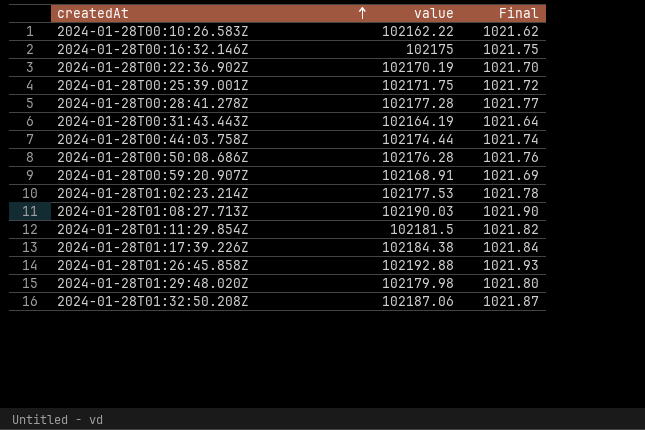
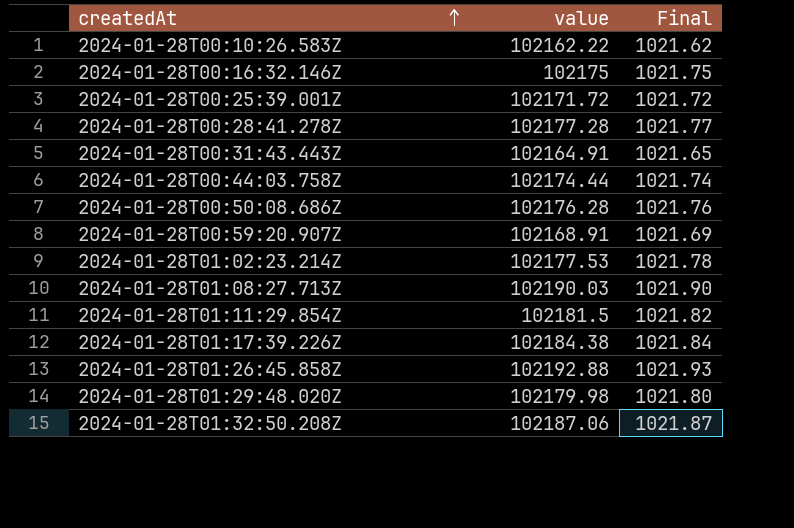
row 2024-01-28T00:22:36.902Z: 102170.19 | 1021.70 -> none
2024-01-28T00:25:39.001Z | value: 102171.75 -> 102171.72
2024-01-28T00:31:43.443Z | value: 102164.19 -> 102164.91
2024-01-28T00:31:43.443Z | Final: 1021.64 -> 1021.65

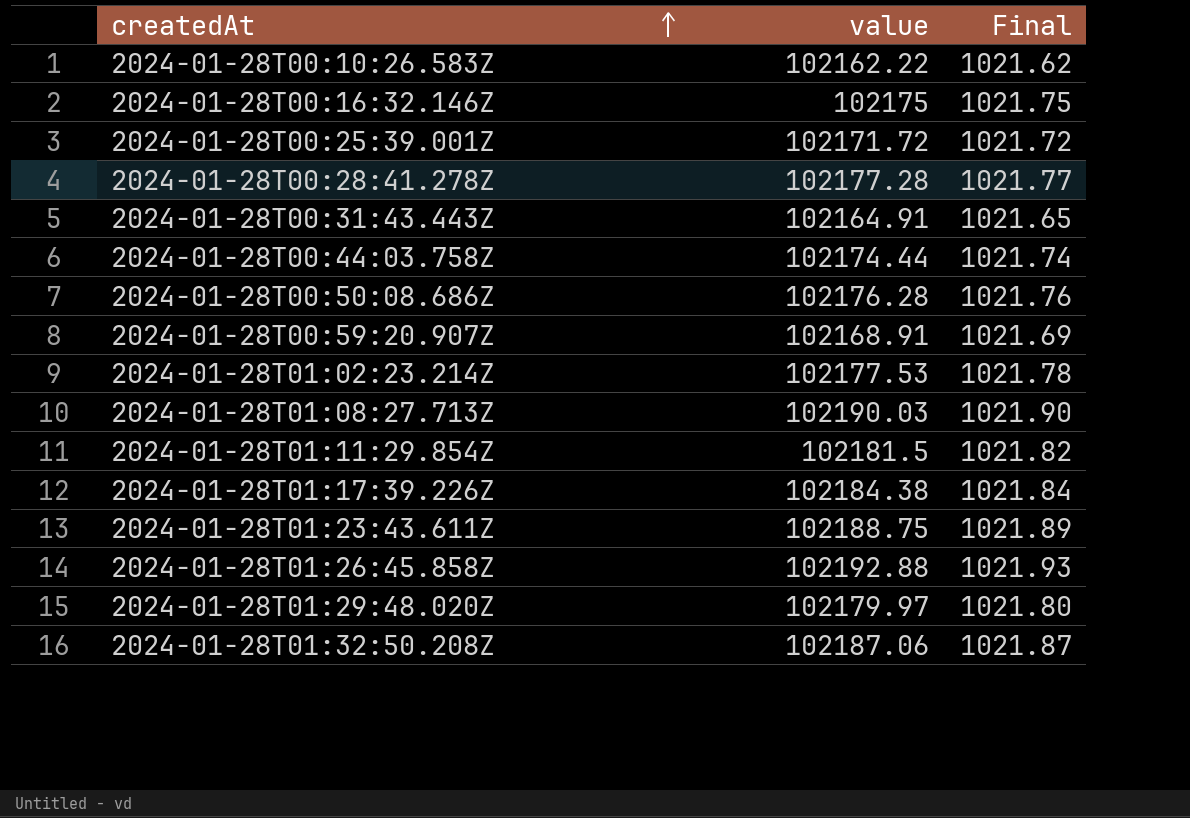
row 2024-01-28T01:23:43.611Z: none -> 102188.75 | 1021.89
2024-01-28T01:29:48.020Z | value: 102179.98 -> 102179.97

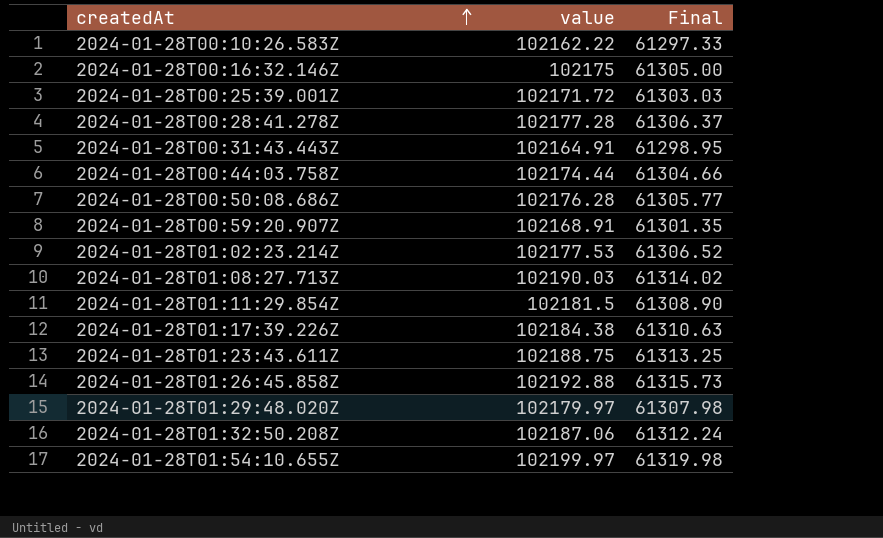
column Final | formula: [value] * 0.01 -> [value] * 0.6
row 2024-01-28T01:54:10.655Z: none -> 102199.97 | 61319.98

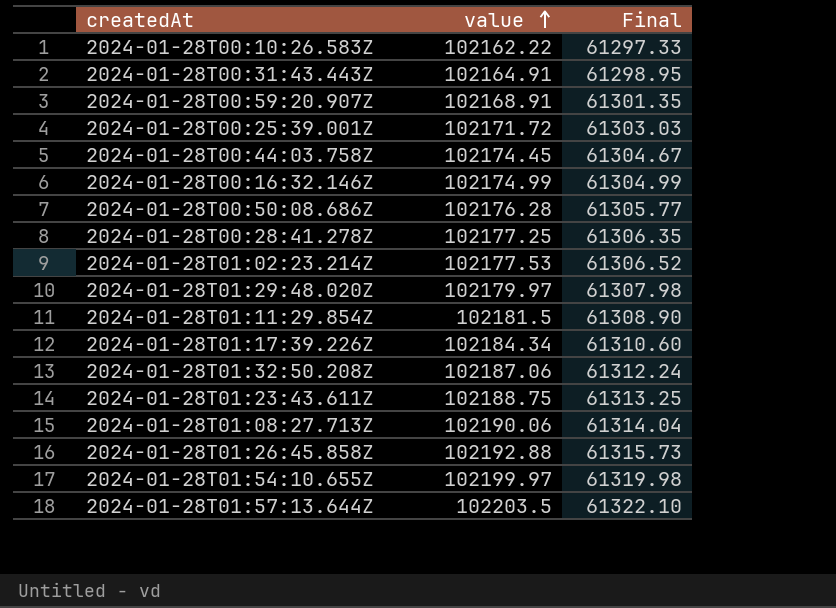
row order: createdAt ascending -> value ascending
2024-01-28T00:44:03.758Z | value: 102174.44 -> 102174.45
2024-01-28T00:44:03.758Z | Final: 61304.66 -> 61304.67
2024-01-28T00:16:32.146Z | value: 102175 -> 102174.99
2024-01-28T00:16:32.146Z | Final: 61305.00 -> 61304.99
2024-01-28T00:28:41.278Z | value: 102177.28 -> 102177.25
2024-01-28T00:28:41.278Z | Final: 61306.37 -> 61306.35
2024-01-28T01:17:39.226Z | value: 102184.38 -> 102184.34
2024-01-28T01:17:39.226Z | Final: 61310.63 -> 61310.60
2024-01-28T01:08:27.713Z | value: 102190.03 -> 102190.06
2024-01-28T01:08:27.713Z | Final: 61314.02 -> 61314.04
row 2024-01-28T01:57:13.644Z: none -> 102203.5 | 61322.10

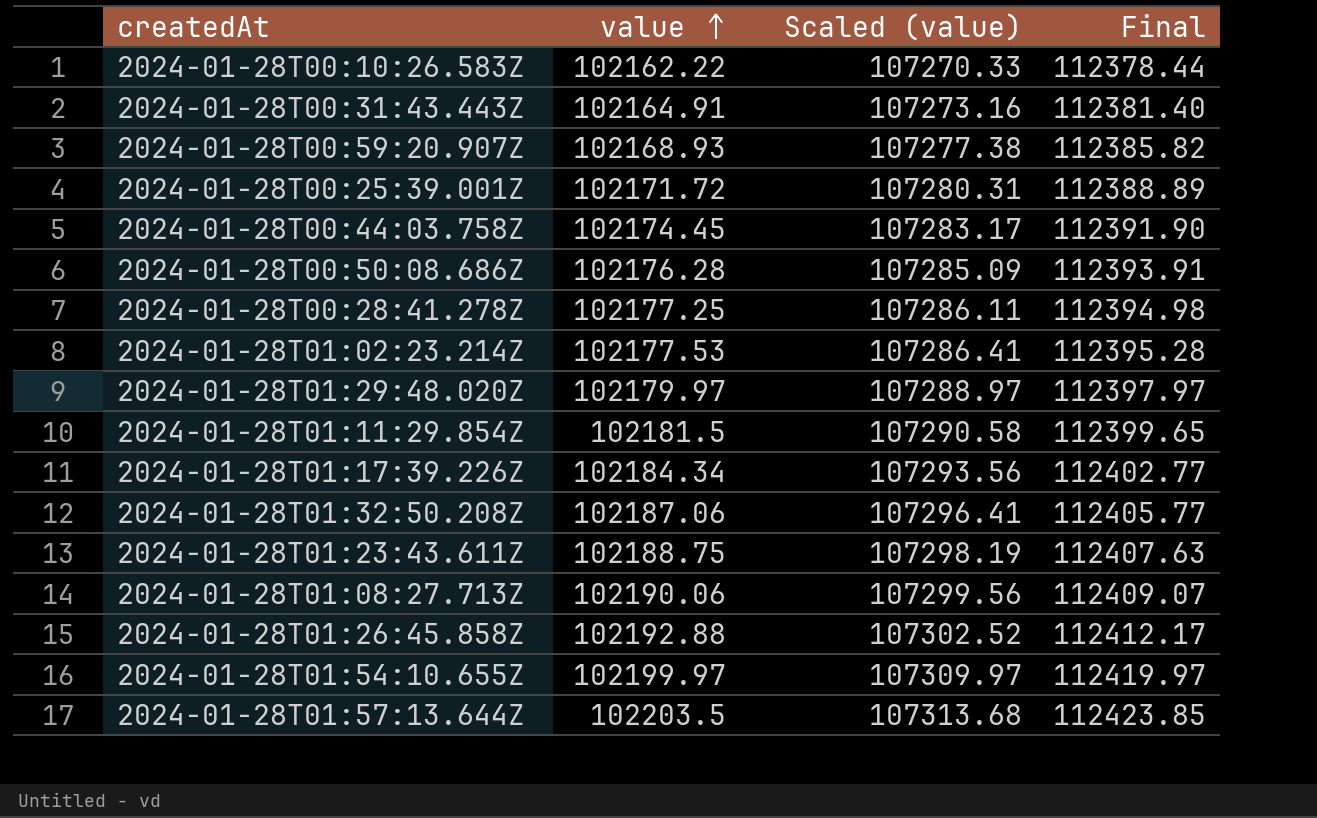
column Scaled (value) | formula: none -> [value] * 1.05
column Final | formula: [value] * 0.6 -> [value] * 1.1
row 2024-01-28T00:16:32.146Z: 102174.99 | 61304.99 -> none
2024-01-28T00:59:20.907Z | value: 102168.91 -> 102168.93

